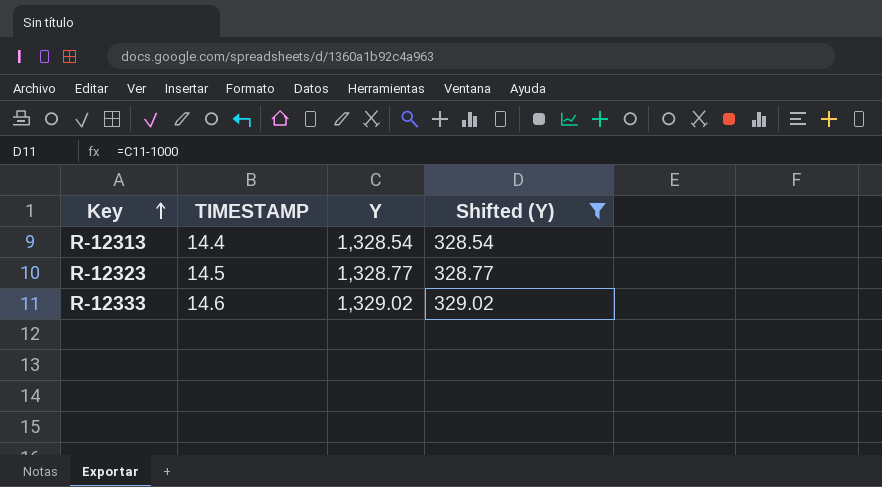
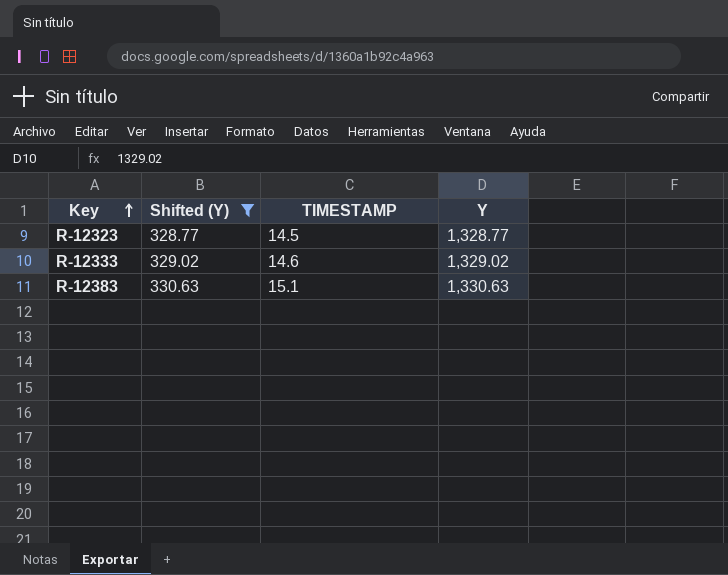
column Shifted (Y) | position: 4 -> 2
row R-12313: 14.4 | 1,328.54 | 328.54 -> none
row R-12383: none -> 330.63 | 15.1 | 1,330.63

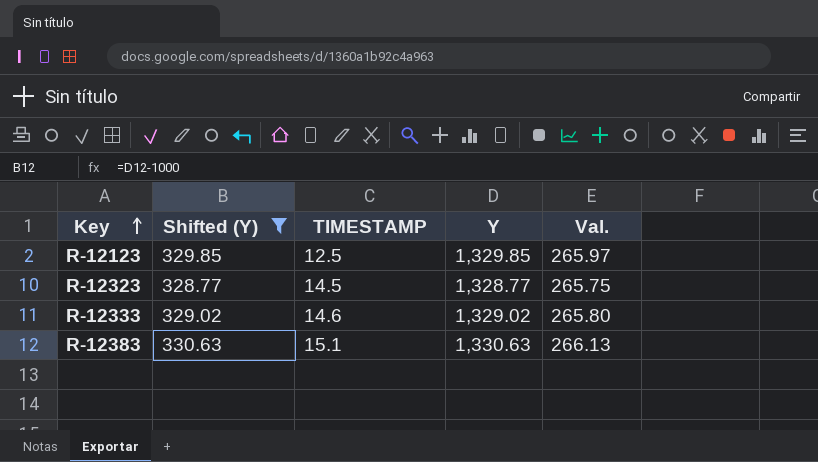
column Val. | formula: none -> [Y] * 0.2
row R-12123: none -> 329.85 | 12.5 | 1,329.85 | 265.97

